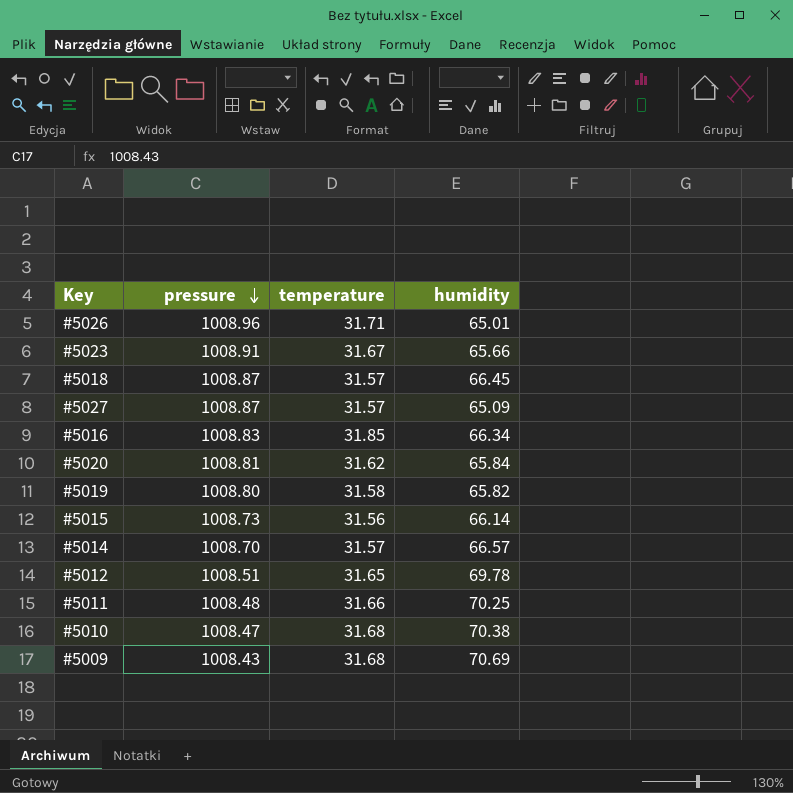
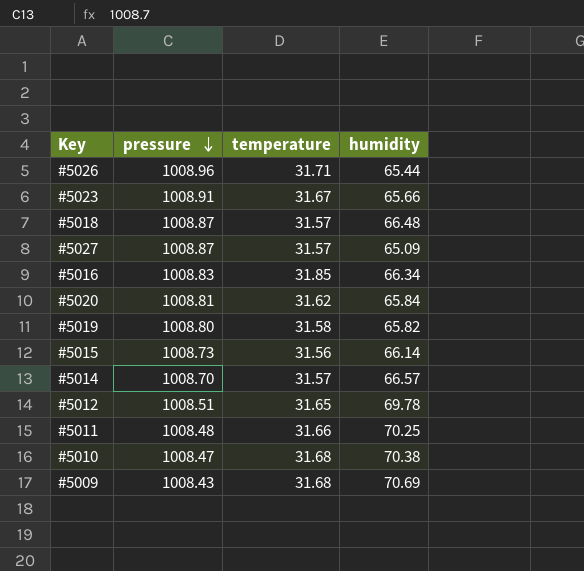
#5026 | humidity: 65.01 -> 65.44
#5018 | humidity: 66.45 -> 66.48

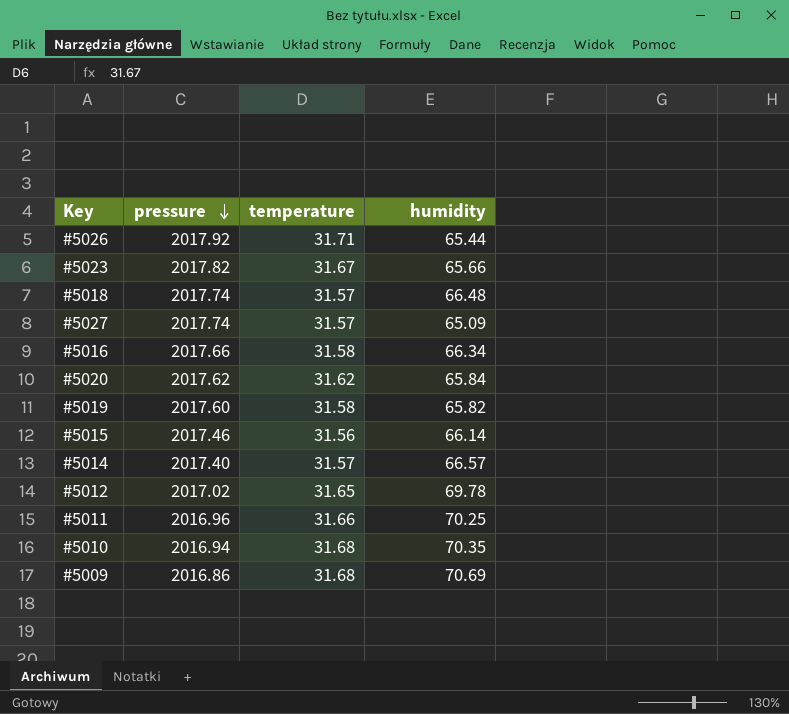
#5026 | pressure: 1008.96 -> 2017.92
#5023 | pressure: 1008.91 -> 2017.82
#5018 | pressure: 1008.87 -> 2017.74
#5027 | pressure: 1008.87 -> 2017.74
#5016 | pressure: 1008.83 -> 2017.66
#5016 | temperature: 31.85 -> 31.58
#5020 | pressure: 1008.81 -> 2017.62
#5019 | pressure: 1008.80 -> 2017.60
#5015 | pressure: 1008.73 -> 2017.46
#5014 | pressure: 1008.70 -> 2017.40
#5012 | pressure: 1008.51 -> 2017.02
#5011 | pressure: 1008.48 -> 2016.96
#5010 | pressure: 1008.47 -> 2016.94
#5010 | humidity: 70.38 -> 70.35
#5009 | pressure: 1008.43 -> 2016.86

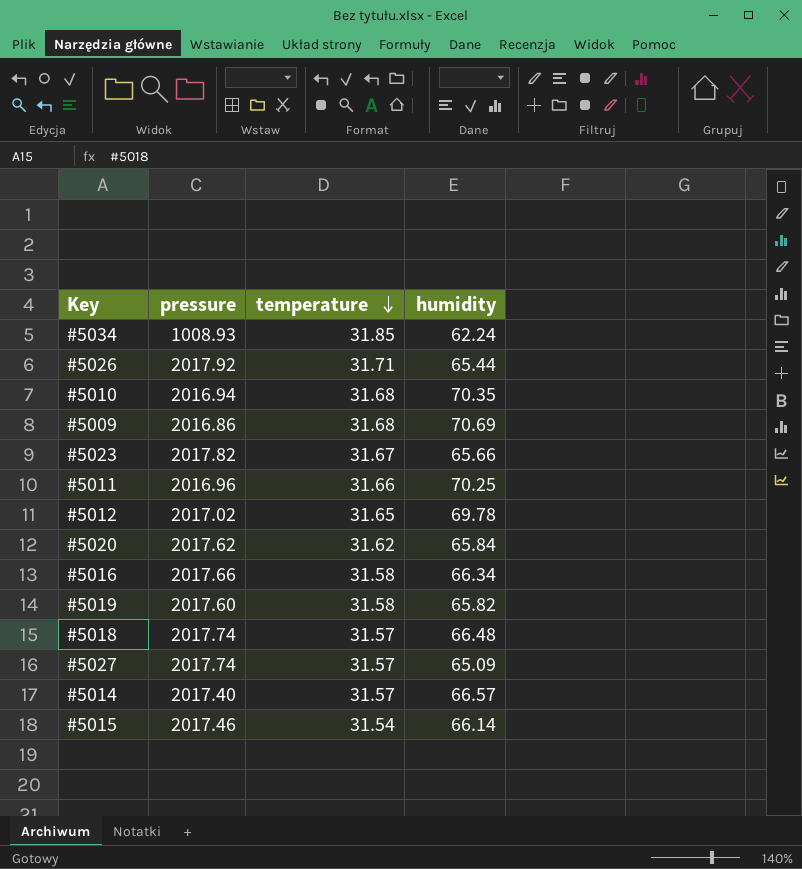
row order: pressure descending -> temperature descending
row #5034: none -> 1008.93 | 31.85 | 62.24
#5015 | temperature: 31.56 -> 31.54

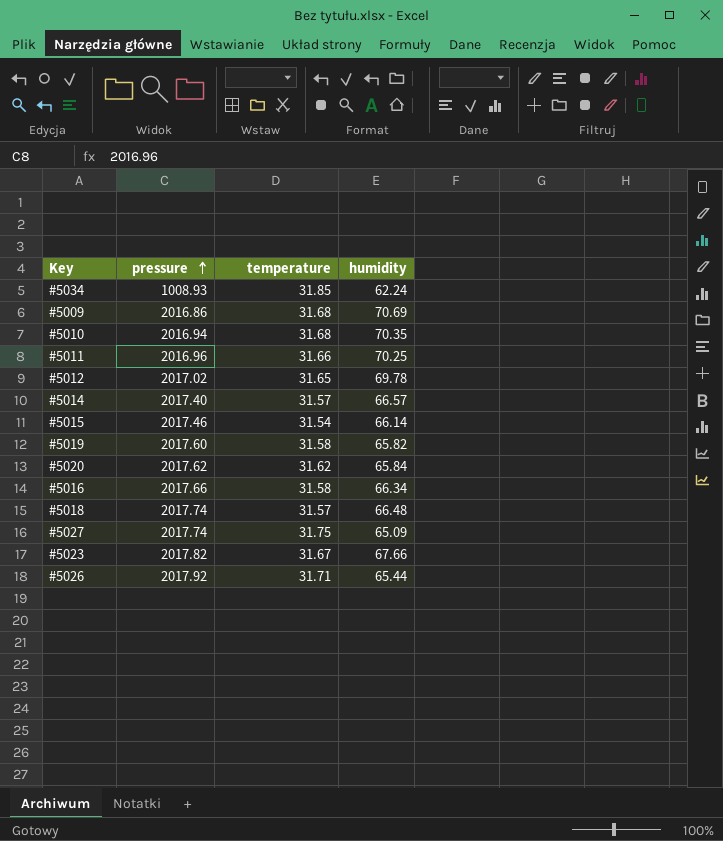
row order: temperature descending -> pressure ascending
#5027 | temperature: 31.57 -> 31.75
#5023 | humidity: 65.66 -> 67.66

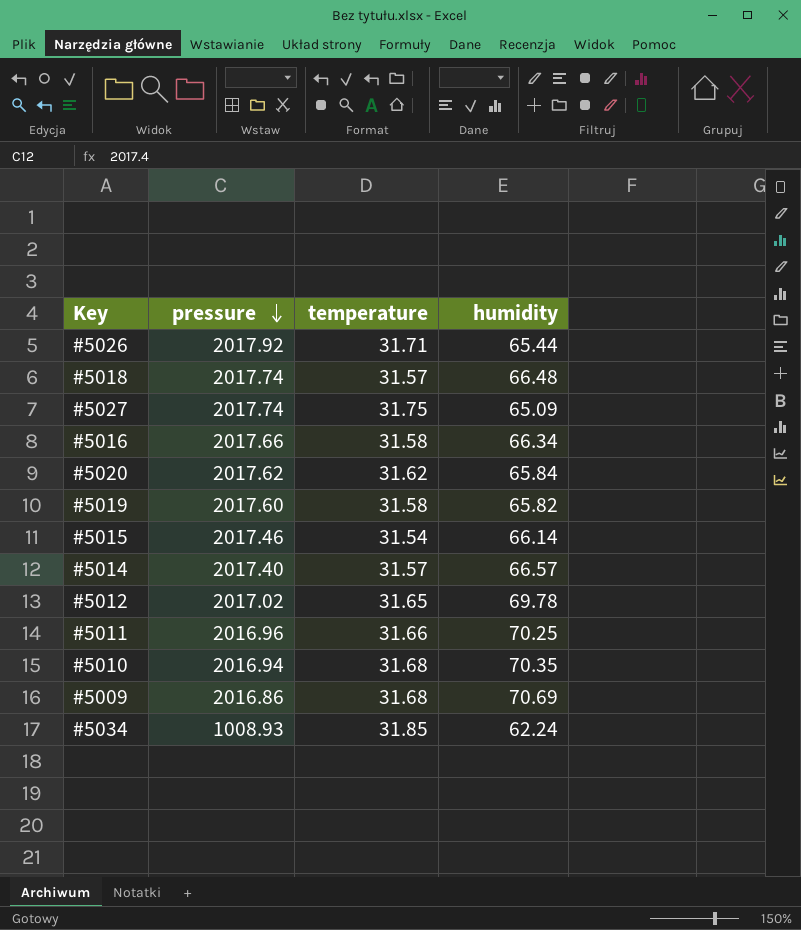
row order: pressure ascending -> pressure descending
row #5023: 2017.82 | 31.67 | 67.66 -> none

